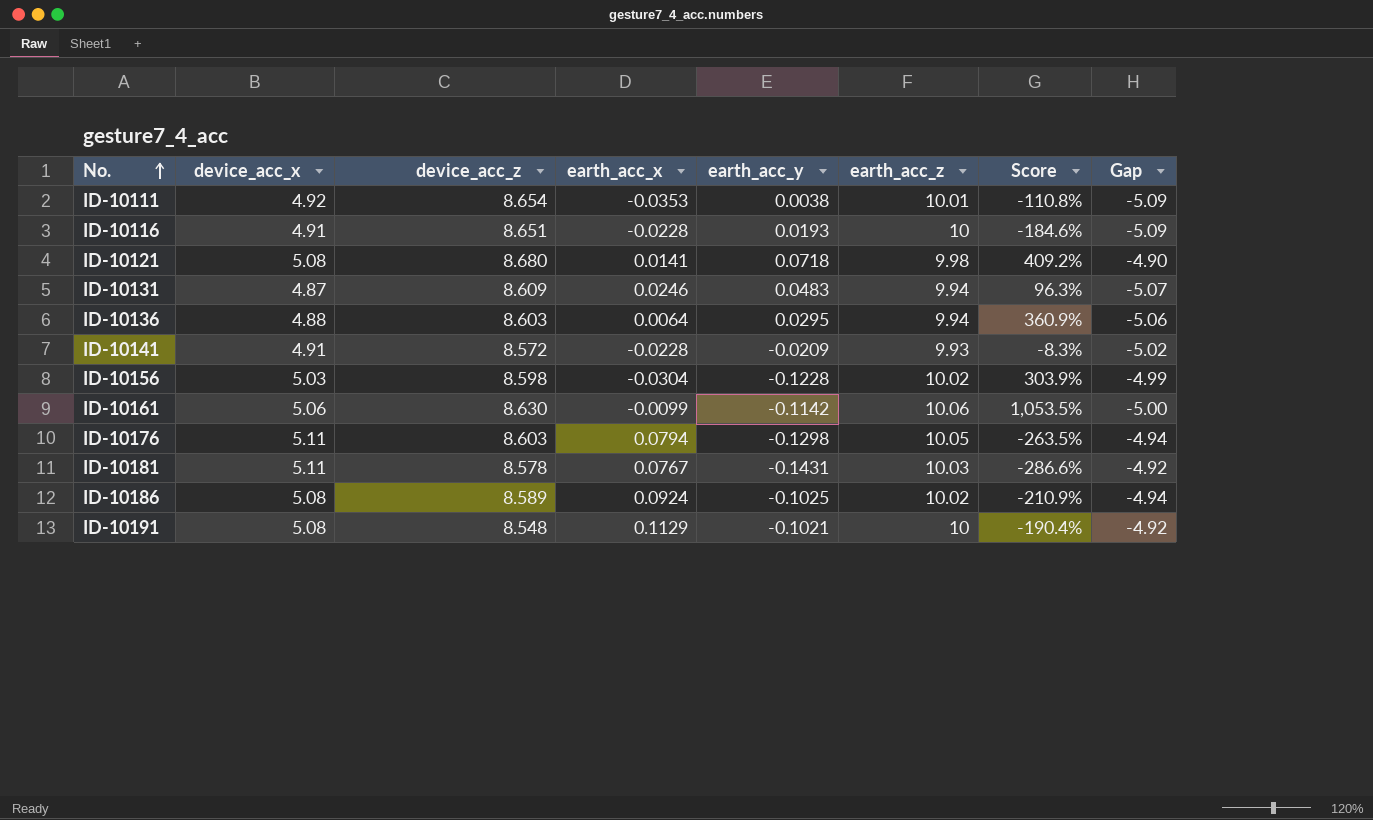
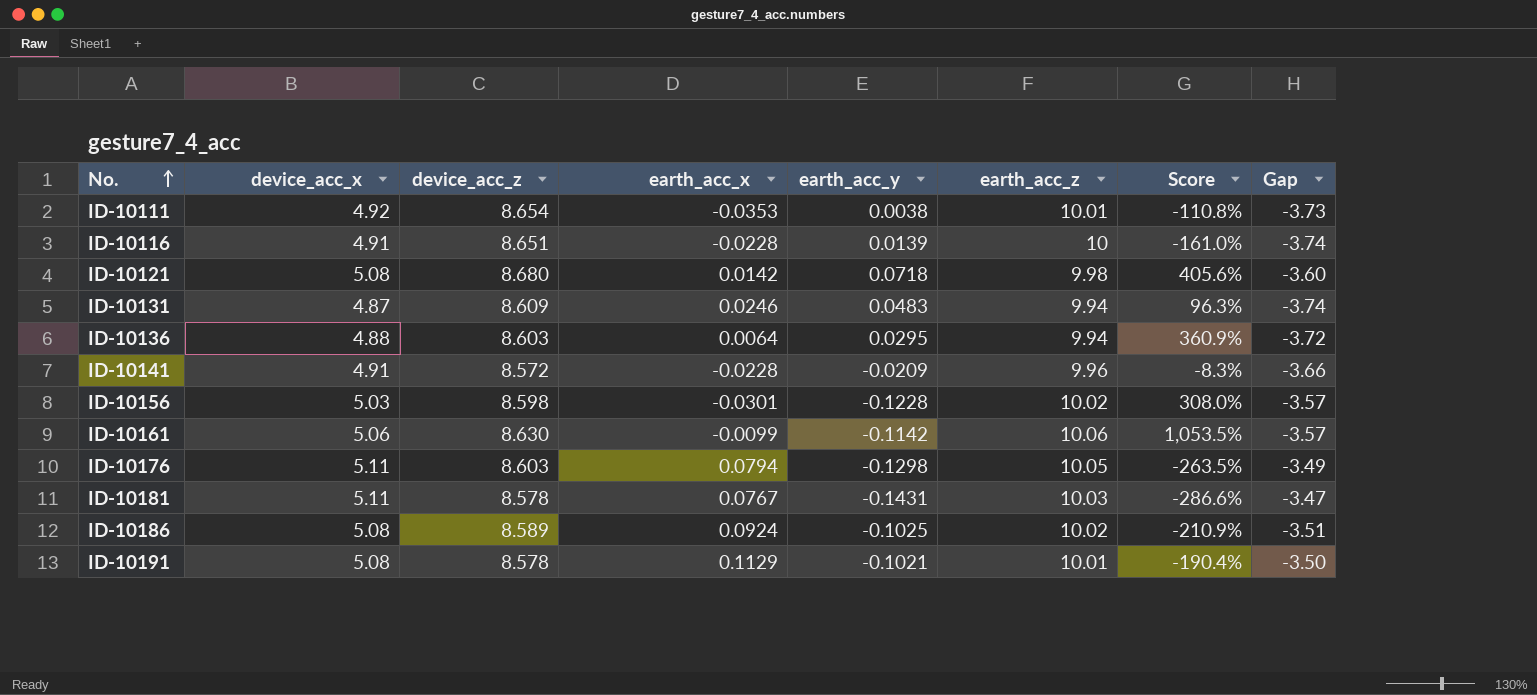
column Gap | formula: [device_acc_x] - [earth_acc_z] -> [device_acc_x] - [device_acc_z]
ID-10116 | earth_acc_y: 0.0193 -> 0.0139
ID-10116 | Score: -184.6% -> -161.0%
ID-10121 | earth_acc_x: 0.0141 -> 0.0142
ID-10121 | Score: 409.2% -> 405.6%
ID-10141 | earth_acc_z: 9.93 -> 9.96
ID-10156 | earth_acc_x: -0.0304 -> -0.0301
ID-10156 | Score: 303.9% -> 308.0%
ID-10191 | device_acc_z: 8.548 -> 8.578
ID-10191 | earth_acc_z: 10 -> 10.01

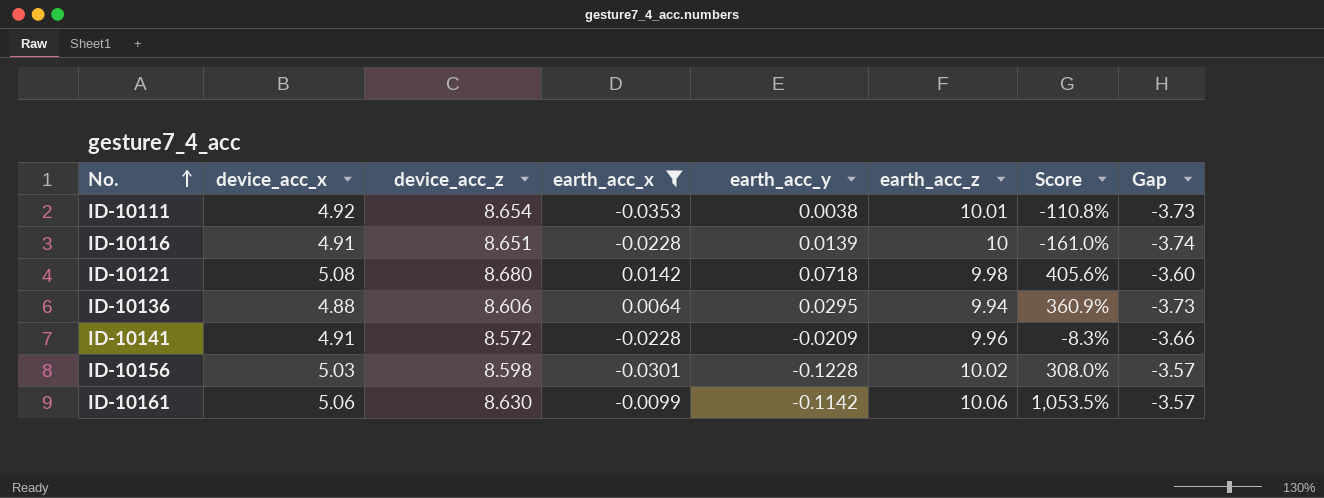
filter: none -> earth_acc_x <= 0.0142
ID-10136 | device_acc_z: 8.603 -> 8.606
ID-10136 | Gap: -3.72 -> -3.73

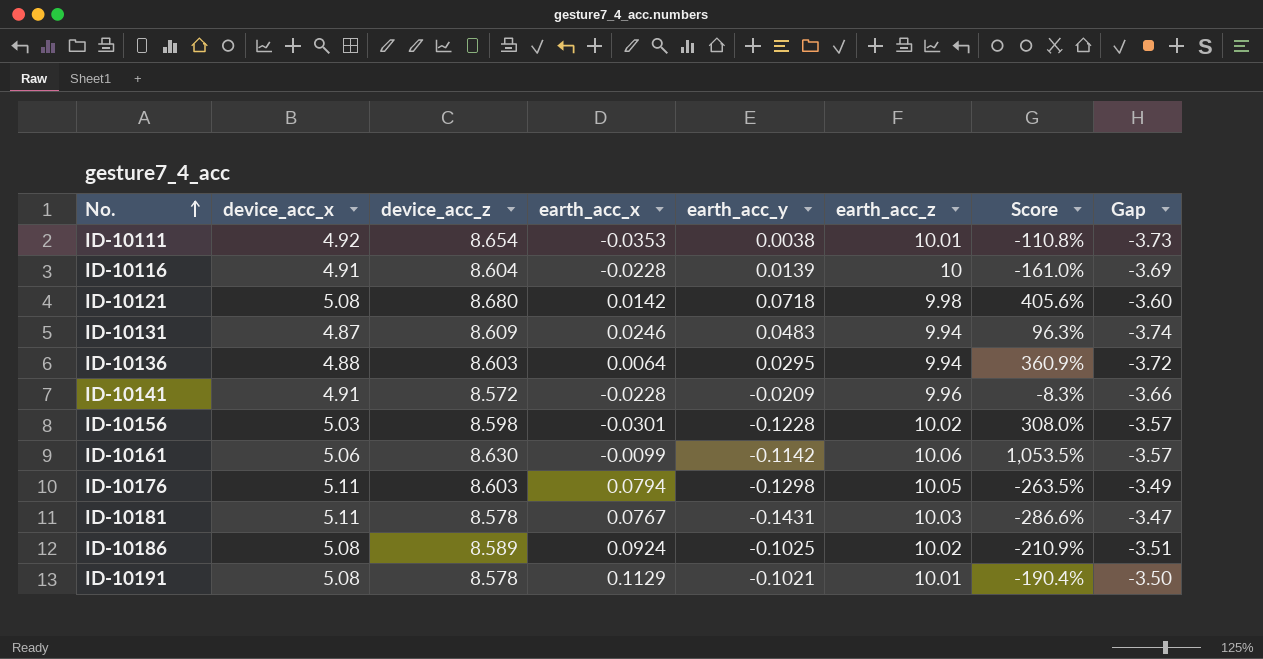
filter: earth_acc_x <= 0.0142 -> none
ID-10116 | device_acc_z: 8.651 -> 8.604
ID-10116 | Gap: -3.74 -> -3.69
ID-10136 | device_acc_z: 8.606 -> 8.603
ID-10136 | Gap: -3.73 -> -3.72

